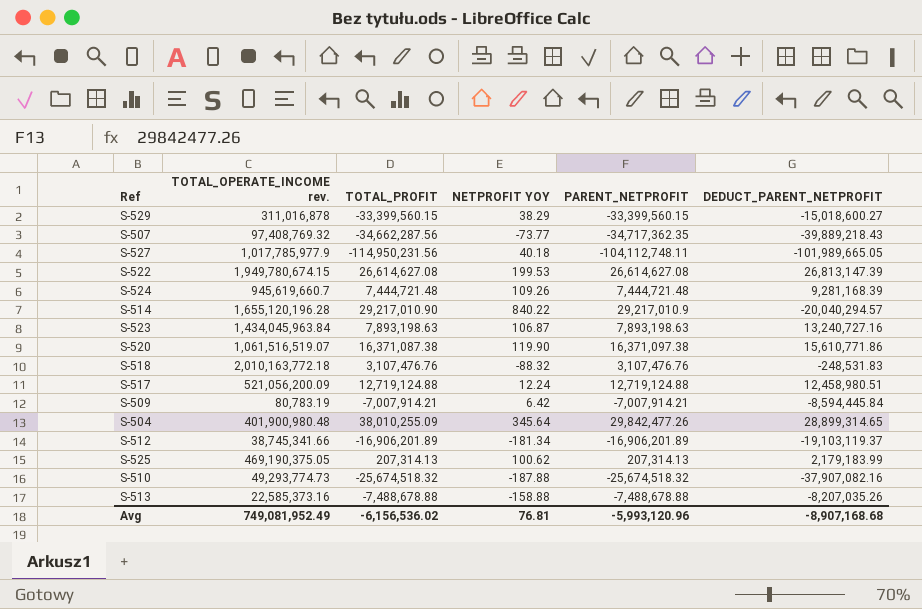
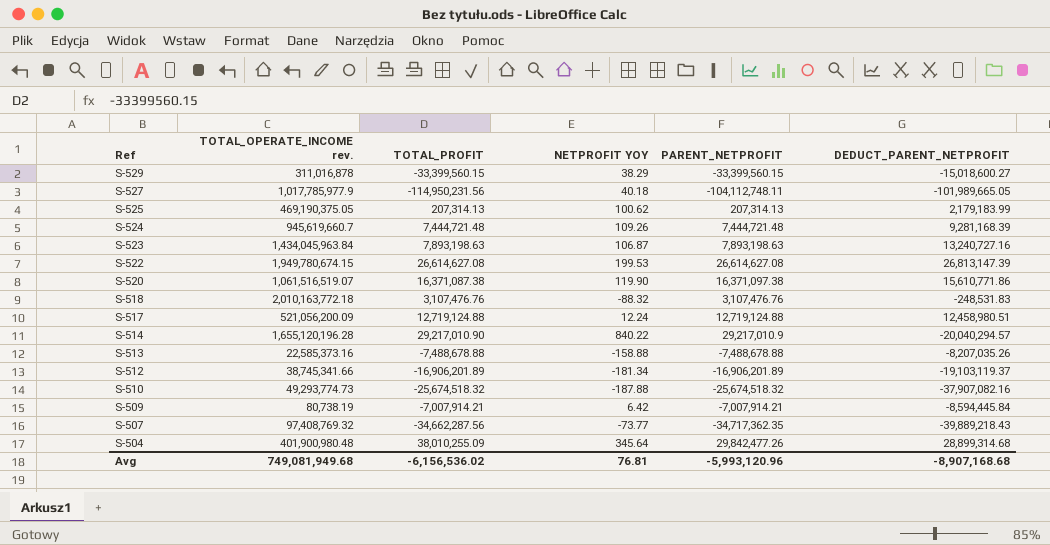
row order: none -> Ref descending
S-509 | TOTAL_OPERATE_INCOME rev.: 80,783.19 -> 80,738.19
S-504 | DEDUCT_PARENT_NETPROFIT: 28,899,314.65 -> 28,899,314.68
Avg | TOTAL_OPERATE_INCOME rev.: 749,081,952.49 -> 749,081,949.68

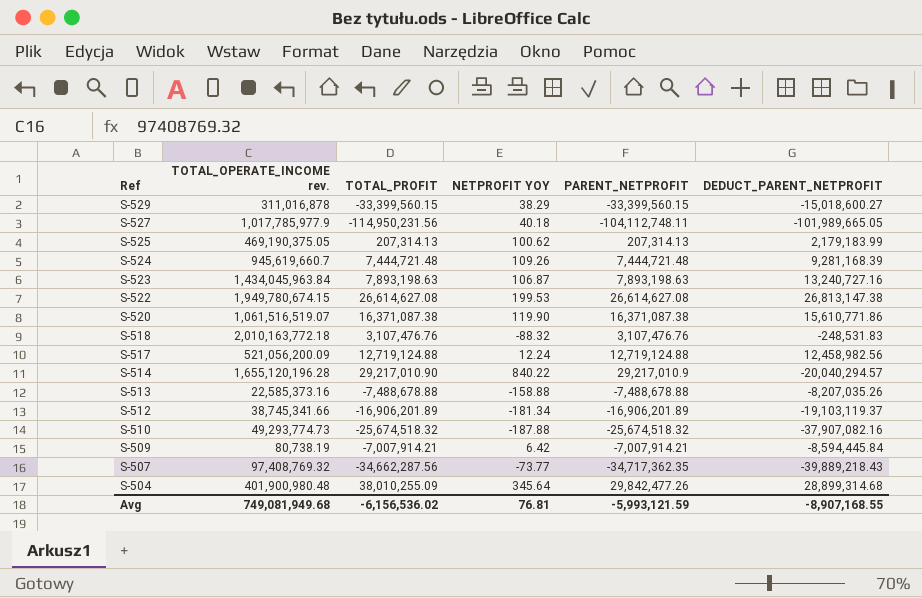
S-522 | DEDUCT_PARENT_NETPROFIT: 26,813,147.39 -> 26,813,147.38
S-520 | PARENT_NETPROFIT: 16,371,097.38 -> 16,371,087.38
S-517 | DEDUCT_PARENT_NETPROFIT: 12,458,980.51 -> 12,458,982.56
Avg | PARENT_NETPROFIT: -5,993,120.96 -> -5,993,121.59
Avg | DEDUCT_PARENT_NETPROFIT: -8,907,168.68 -> -8,907,168.55

